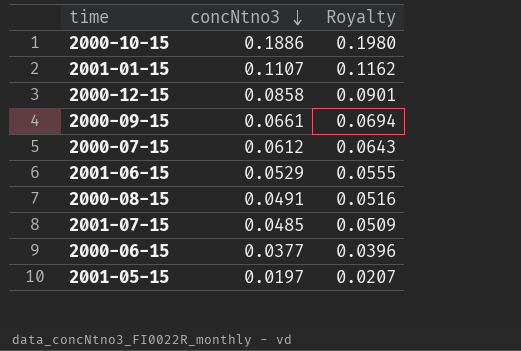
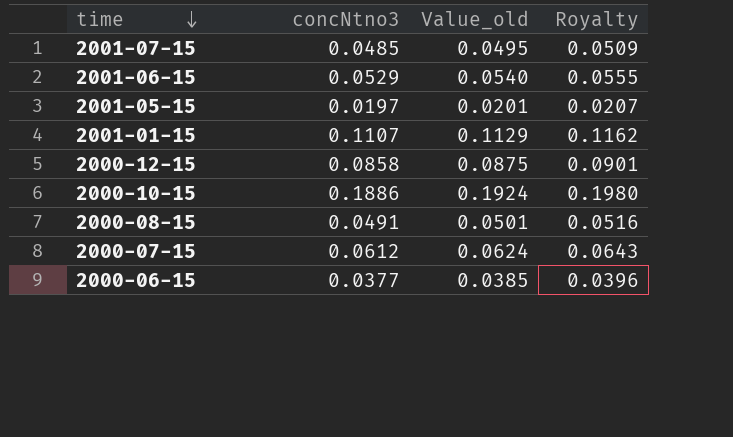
row order: concNtno3 descending -> time descending
column Value_old | formula: none -> [concNtno3] * 1.02
row 2000-09-15: 0.0661 | 0.0694 -> none

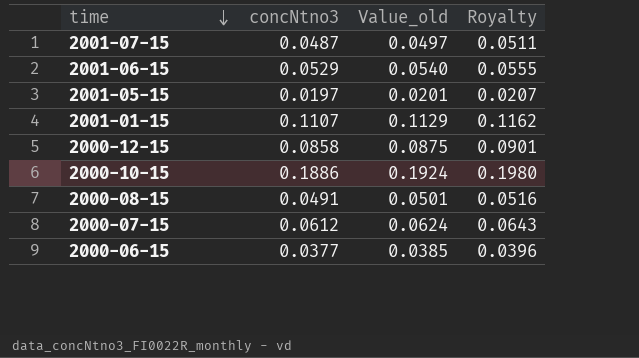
2001-07-15 | concNtno3: 0.0485 -> 0.0487
2001-07-15 | Value_old: 0.0495 -> 0.0497
2001-07-15 | Royalty: 0.0509 -> 0.0511

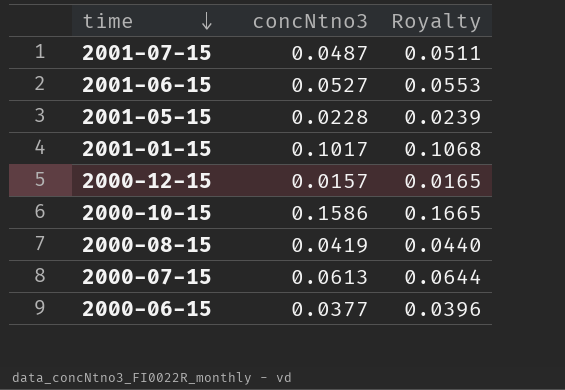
column Value_old | formula: [concNtno3] * 1.02 -> none
2001-06-15 | concNtno3: 0.0529 -> 0.0527
2001-06-15 | Royalty: 0.0555 -> 0.0553
2001-05-15 | concNtno3: 0.0197 -> 0.0228
2001-05-15 | Royalty: 0.0207 -> 0.0239
2001-01-15 | concNtno3: 0.1107 -> 0.1017
2001-01-15 | Royalty: 0.1162 -> 0.1068
2000-12-15 | concNtno3: 0.0858 -> 0.0157
2000-12-15 | Royalty: 0.0901 -> 0.0165
2000-10-15 | concNtno3: 0.1886 -> 0.1586
2000-10-15 | Royalty: 0.1980 -> 0.1665
2000-08-15 | concNtno3: 0.0491 -> 0.0419
2000-08-15 | Royalty: 0.0516 -> 0.0440
2000-07-15 | concNtno3: 0.0612 -> 0.0613
2000-07-15 | Royalty: 0.0643 -> 0.0644

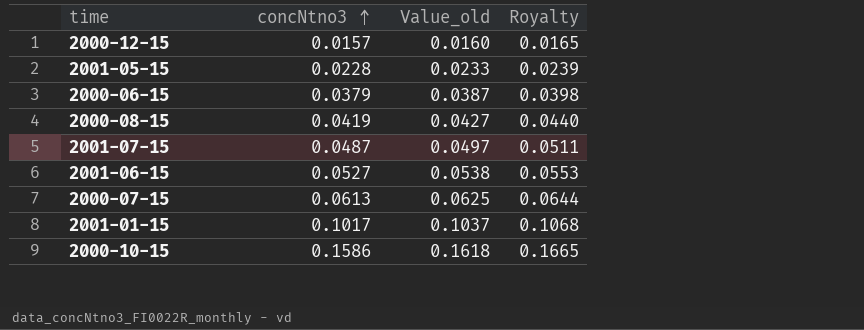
row order: time descending -> concNtno3 ascending
column Value_old | formula: none -> [concNtno3] * 1.02
2000-06-15 | concNtno3: 0.0377 -> 0.0379
2000-06-15 | Royalty: 0.0396 -> 0.0398

